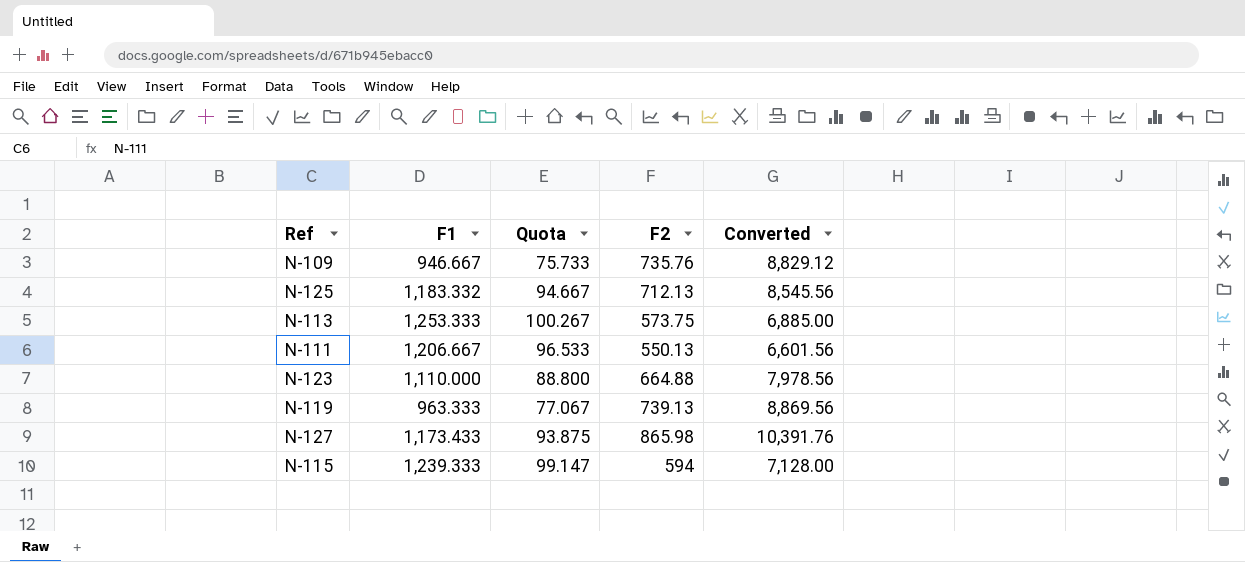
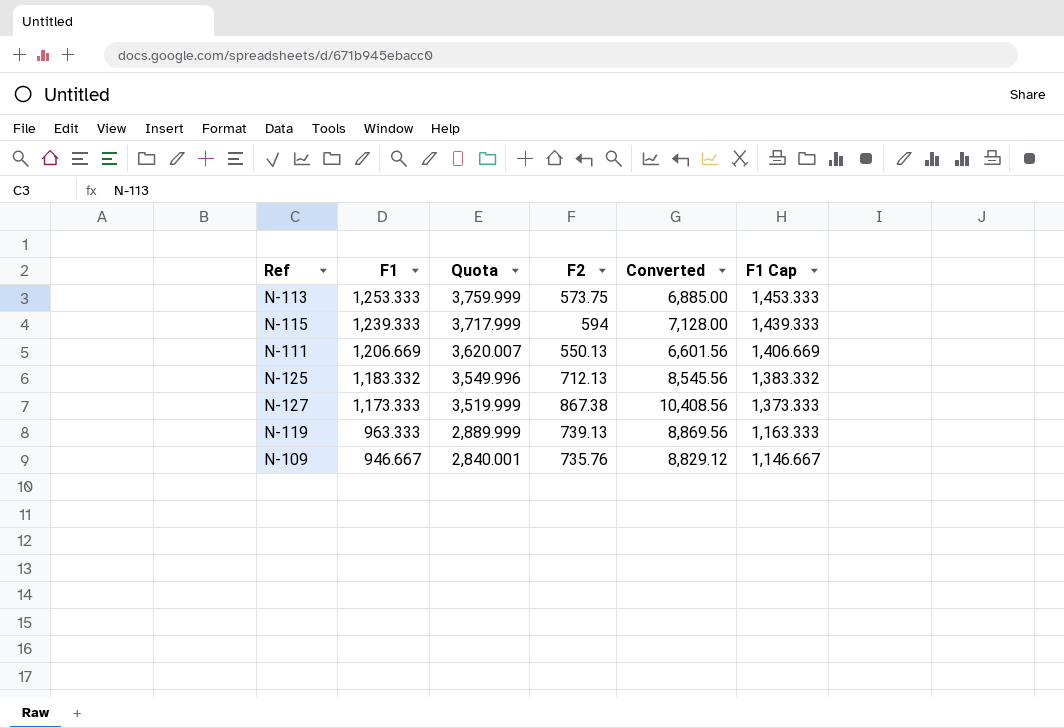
row order: none -> F1 descending
column Quota | formula: [F1] * 0.08 -> [F1] * 3
column F1 Cap | formula: none -> [F1] + 200
row N-123: 1,110.000 | 88.800 | 664.88 | 7,978.56 -> none
N-111 | F1: 1,206.667 -> 1,206.669
N-127 | F1: 1,173.433 -> 1,173.333
N-127 | F2: 865.98 -> 867.38
N-127 | Converted: 10,391.76 -> 10,408.56

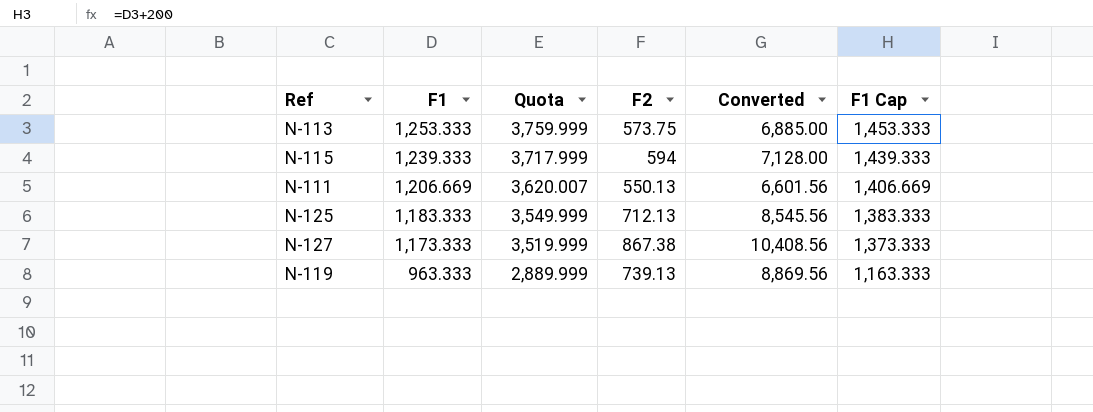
row N-109: 946.667 | 2,840.001 | 735.76 | 8,829.12 | 1,146.667 -> none
N-125 | F1: 1,183.332 -> 1,183.333
N-125 | Quota: 3,549.996 -> 3,549.999
N-125 | F1 Cap: 1,383.332 -> 1,383.333

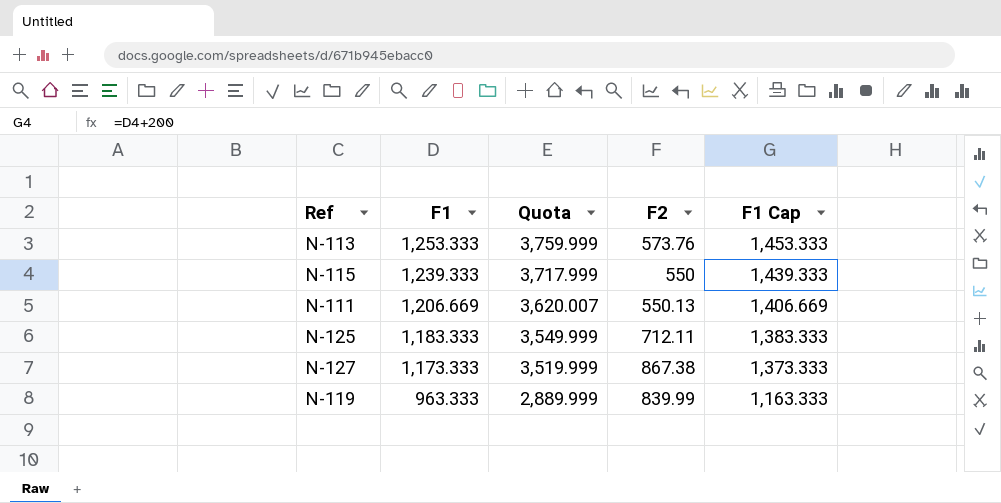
column Converted | formula: [F2] * 12 -> none
N-113 | F2: 573.75 -> 573.76
N-115 | F2: 594 -> 550
N-125 | F2: 712.13 -> 712.11
N-119 | F2: 739.13 -> 839.99

